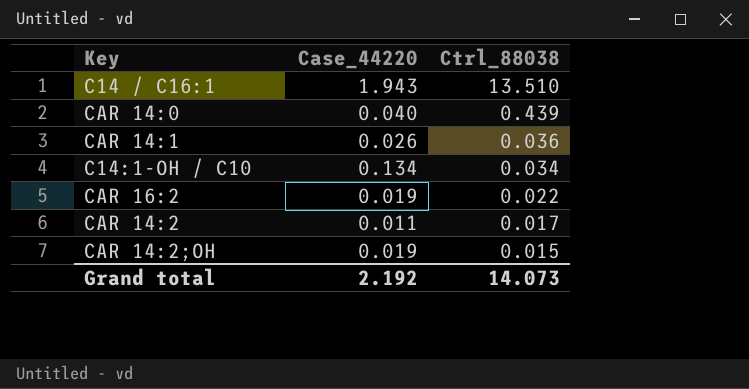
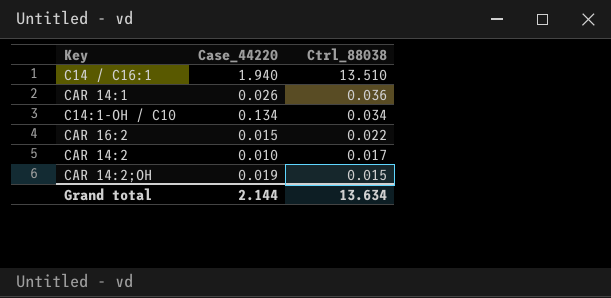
row CAR 14:0: 0.040 | 0.439 -> none
C14 / C16:1 | Case_44220: 1.943 -> 1.940
CAR 16:2 | Case_44220: 0.019 -> 0.015
CAR 14:2 | Case_44220: 0.011 -> 0.010
Grand total | Case_44220: 2.192 -> 2.144
Grand total | Ctrl_88038: 14.073 -> 13.634

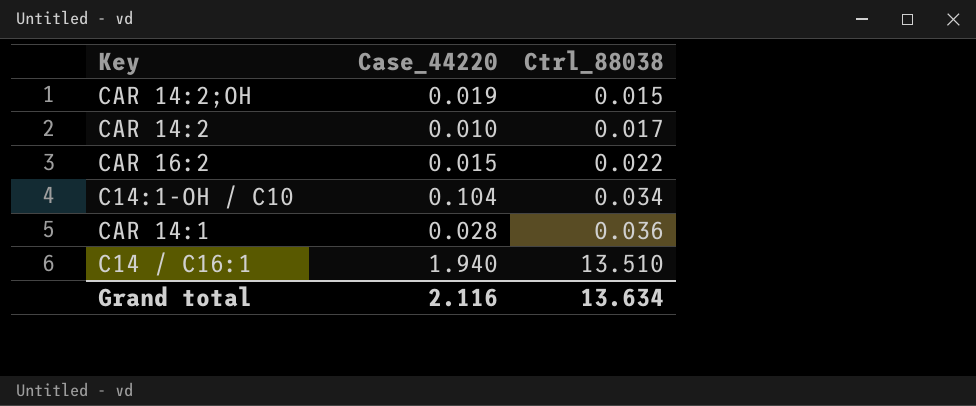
row order: Ctrl_88038 descending -> Ctrl_88038 ascending
C14:1-OH / C10 | Case_44220: 0.134 -> 0.104
CAR 14:1 | Case_44220: 0.026 -> 0.028
Grand total | Case_44220: 2.144 -> 2.116

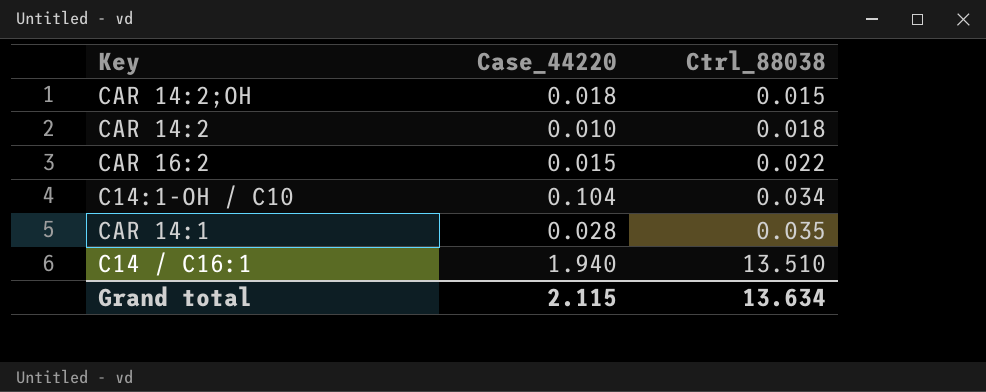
CAR 14:2;OH | Case_44220: 0.019 -> 0.018
CAR 14:2 | Ctrl_88038: 0.017 -> 0.018
CAR 14:1 | Ctrl_88038: 0.036 -> 0.035
Grand total | Case_44220: 2.116 -> 2.115

